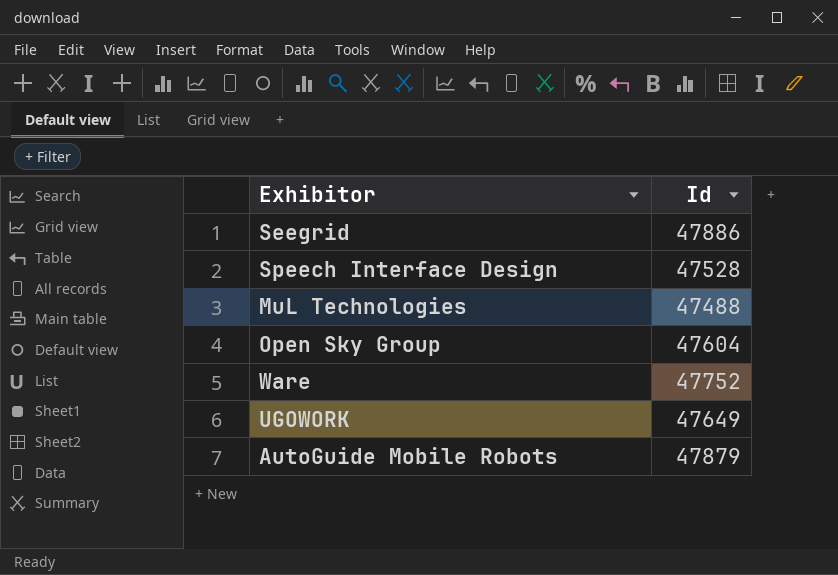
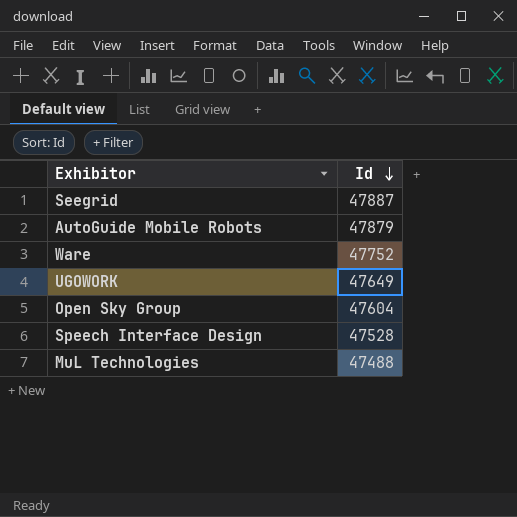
row order: none -> Id descending
Seegrid | Id: 47886 -> 47887

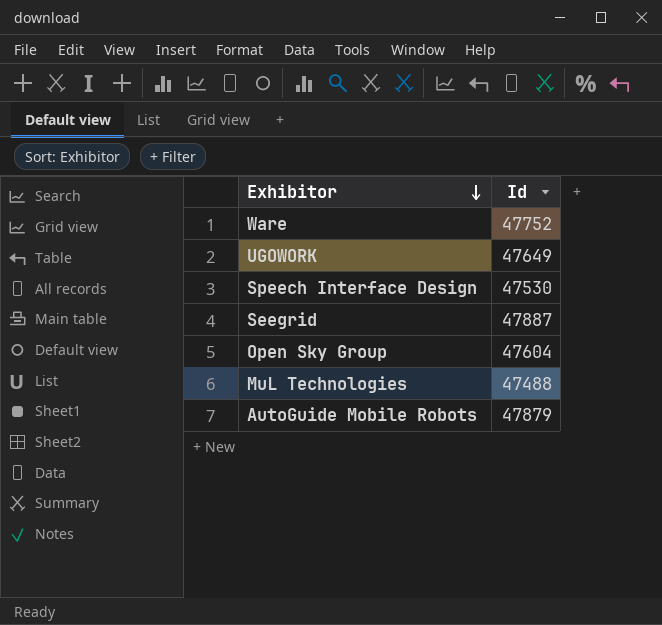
row order: Id descending -> Exhibitor descending
Speech Interface Design | Id: 47528 -> 47530

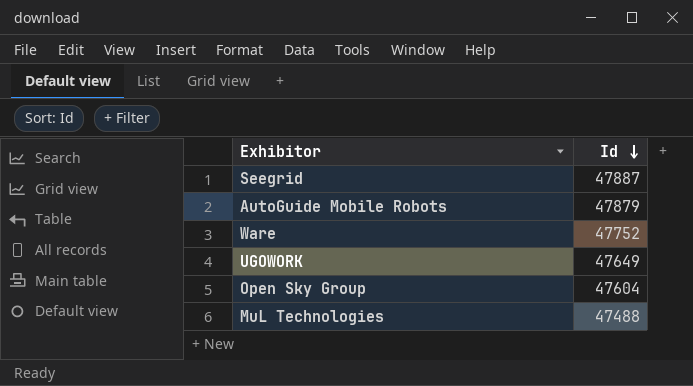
row order: Exhibitor descending -> Id descending
row Speech Interface Design: 47530 -> none

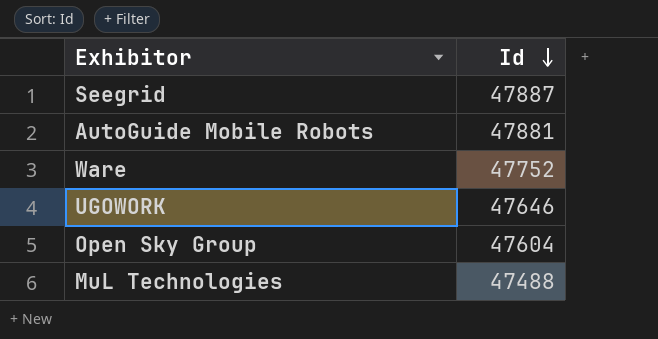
AutoGuide Mobile Robots | Id: 47879 -> 47881
UGOWORK | Id: 47649 -> 47646

